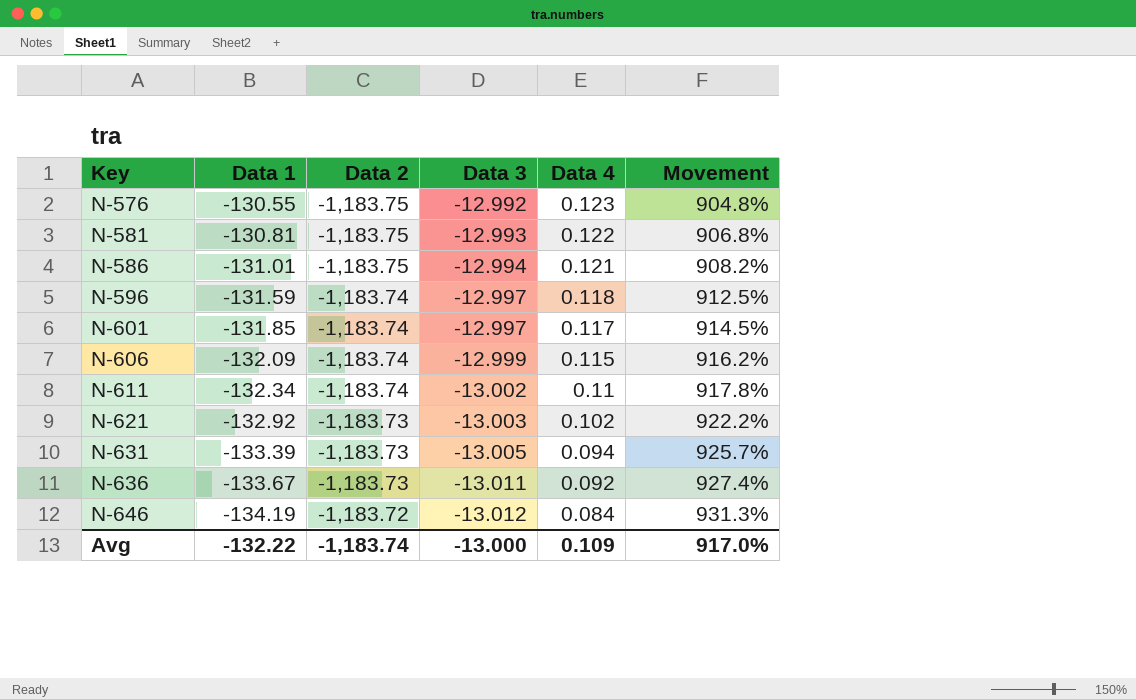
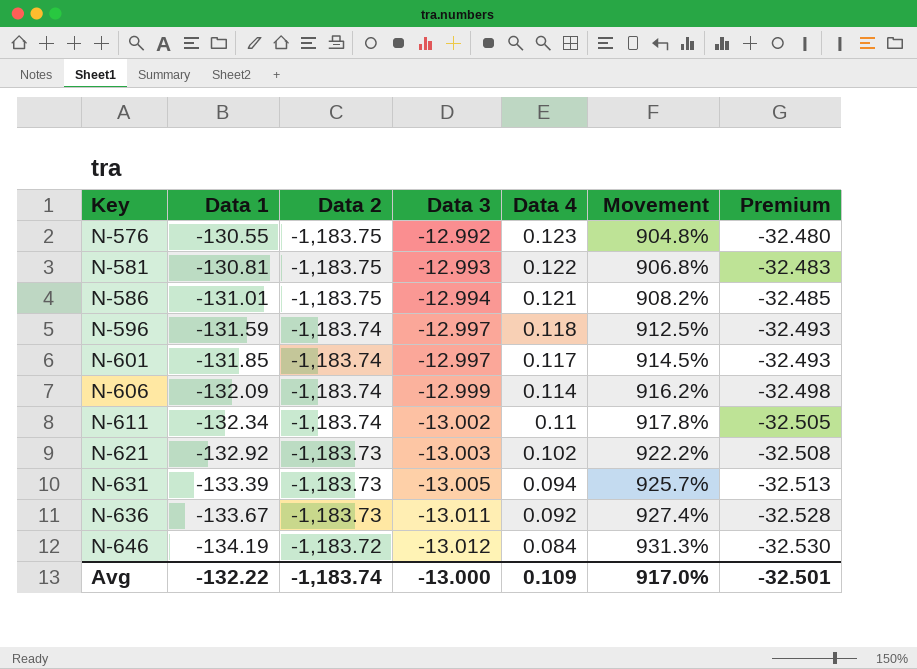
column Premium | formula: none -> [Data 3] * 2.5
N-606 | Data 4: 0.115 -> 0.114

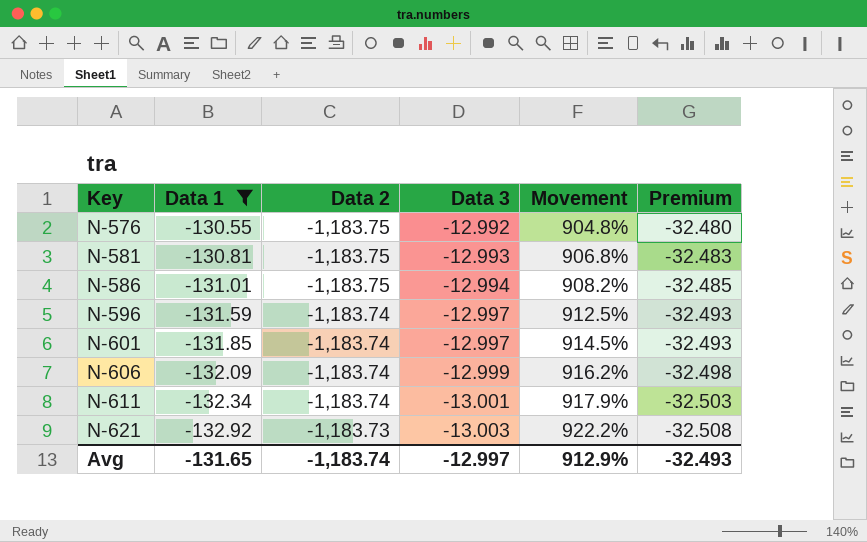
filter: none -> Data 1 >= -132.92
column Data 4 | position: 5 -> none
N-611 | Data 3: -13.002 -> -13.001
N-611 | Movement: 917.8% -> 917.9%
N-611 | Premium: -32.505 -> -32.503
Avg | Data 1: -132.22 -> -131.65
Avg | Data 3: -13.000 -> -12.997
Avg | Movement: 917.0% -> 912.9%
Avg | Premium: -32.501 -> -32.493

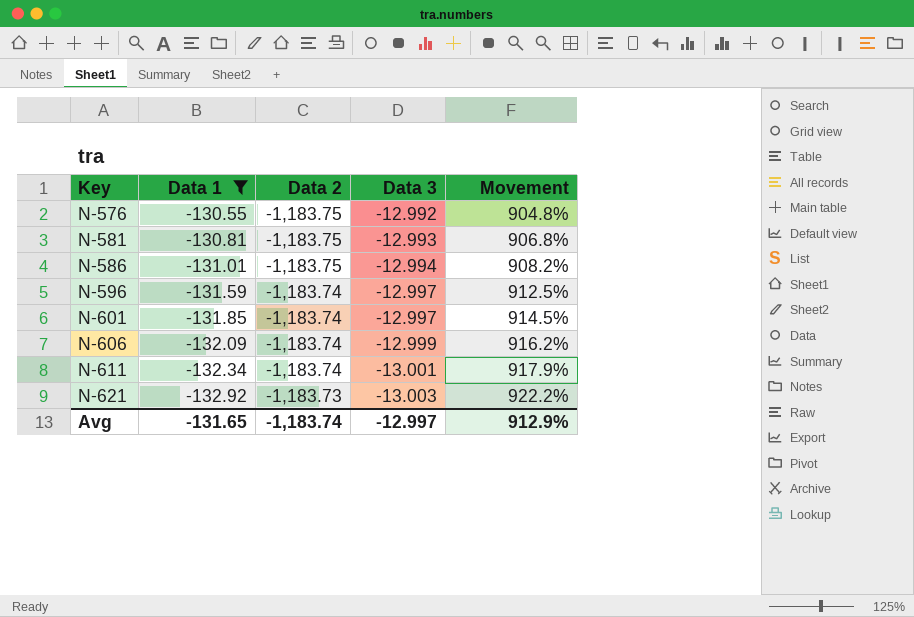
column Premium | formula: [Data 3] * 2.5 -> none

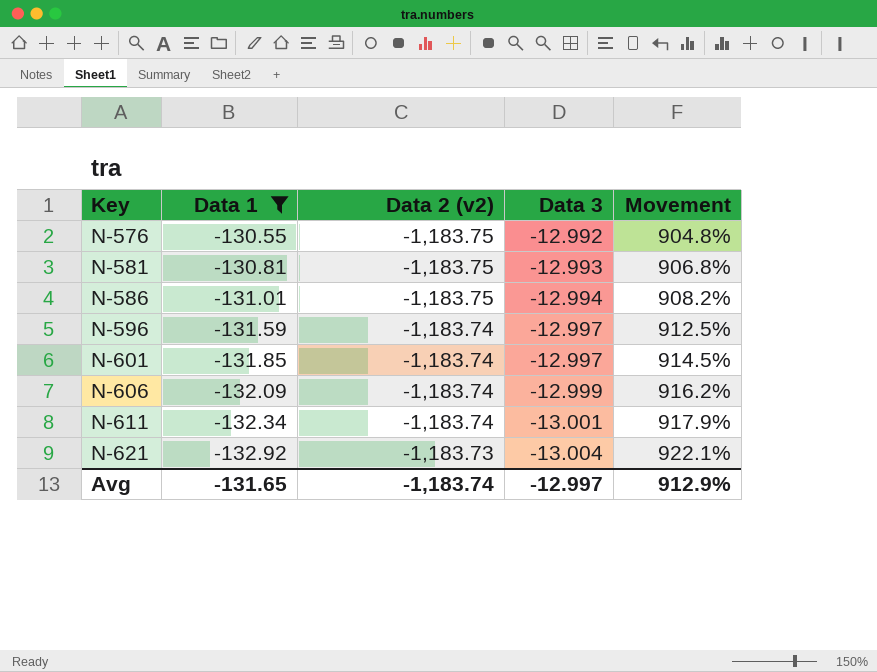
column name: Data 2 -> Data 2 (v2)
N-621 | Data 3: -13.003 -> -13.004
N-621 | Movement: 922.2% -> 922.1%

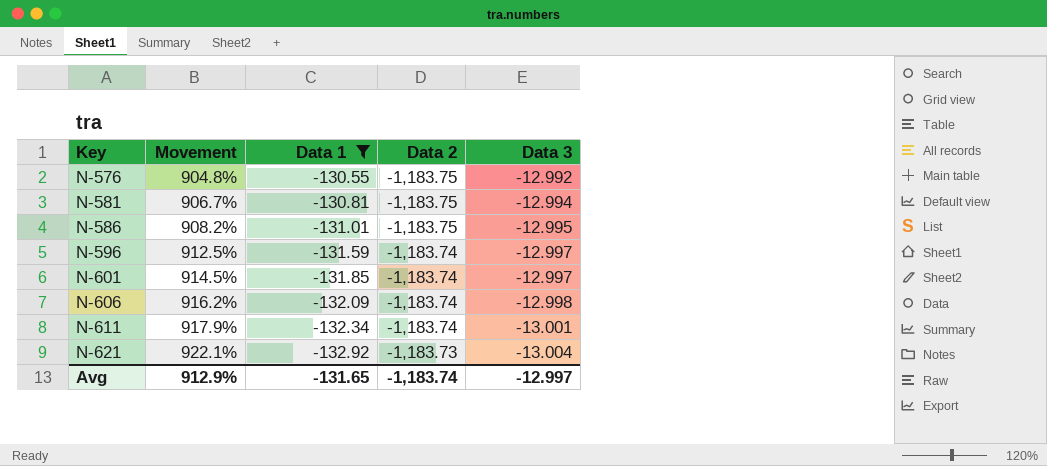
column Movement | position: 5 -> 2
column name: Data 2 (v2) -> Data 2
N-581 | Movement: 906.8% -> 906.7%
N-581 | Data 3: -12.993 -> -12.994
N-586 | Data 3: -12.994 -> -12.995
N-606 | Data 3: -12.999 -> -12.998

